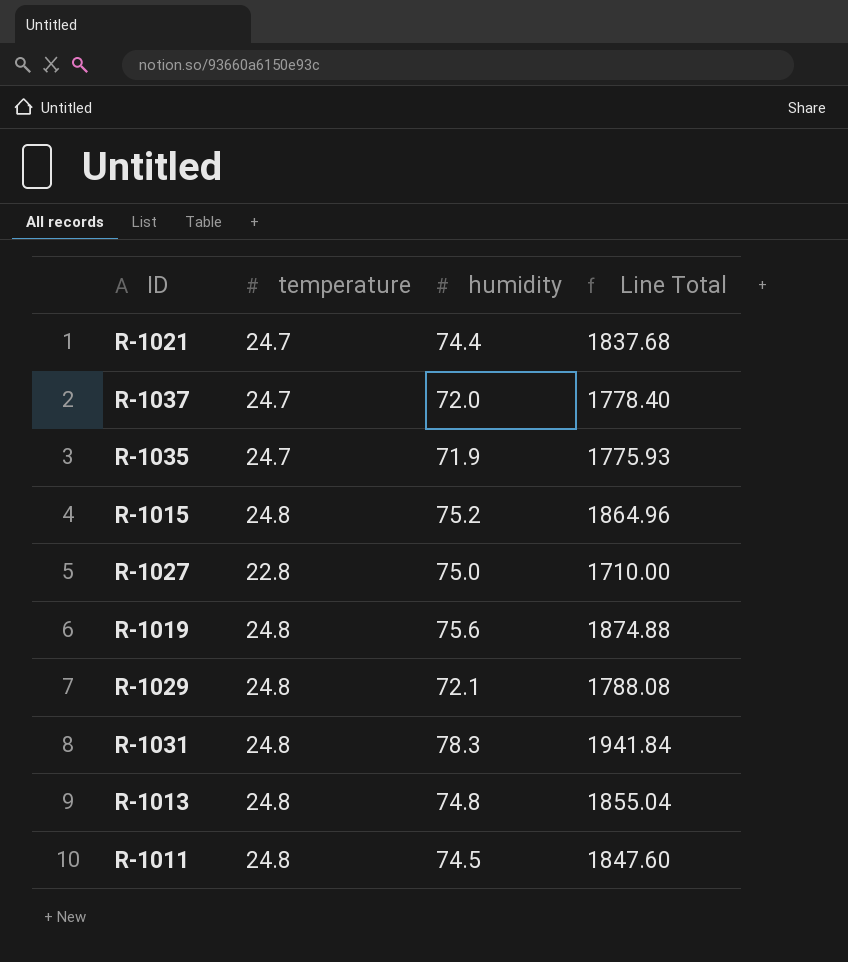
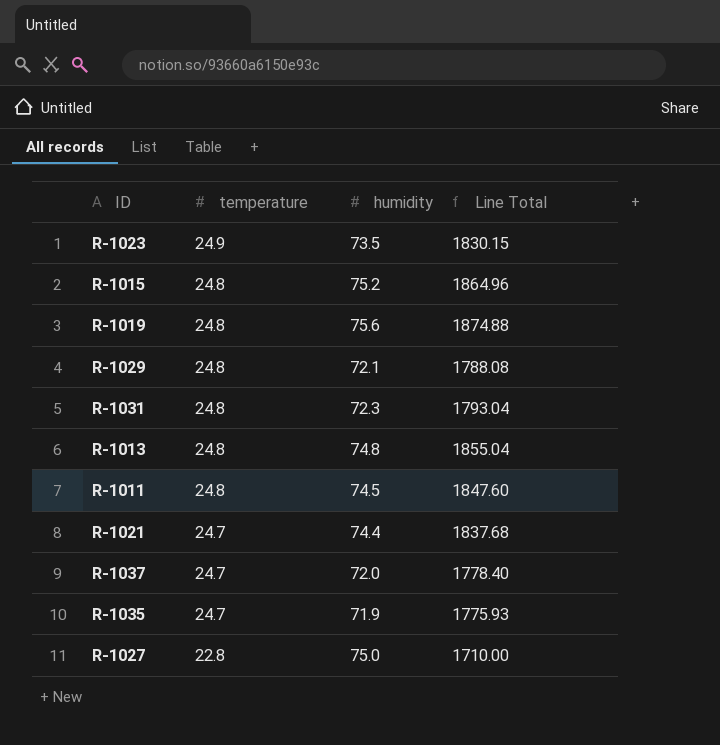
row order: none -> temperature descending
row R-1023: none -> 24.9 | 73.5 | 1830.15
R-1031 | humidity: 78.3 -> 72.3
R-1031 | Line Total: 1941.84 -> 1793.04

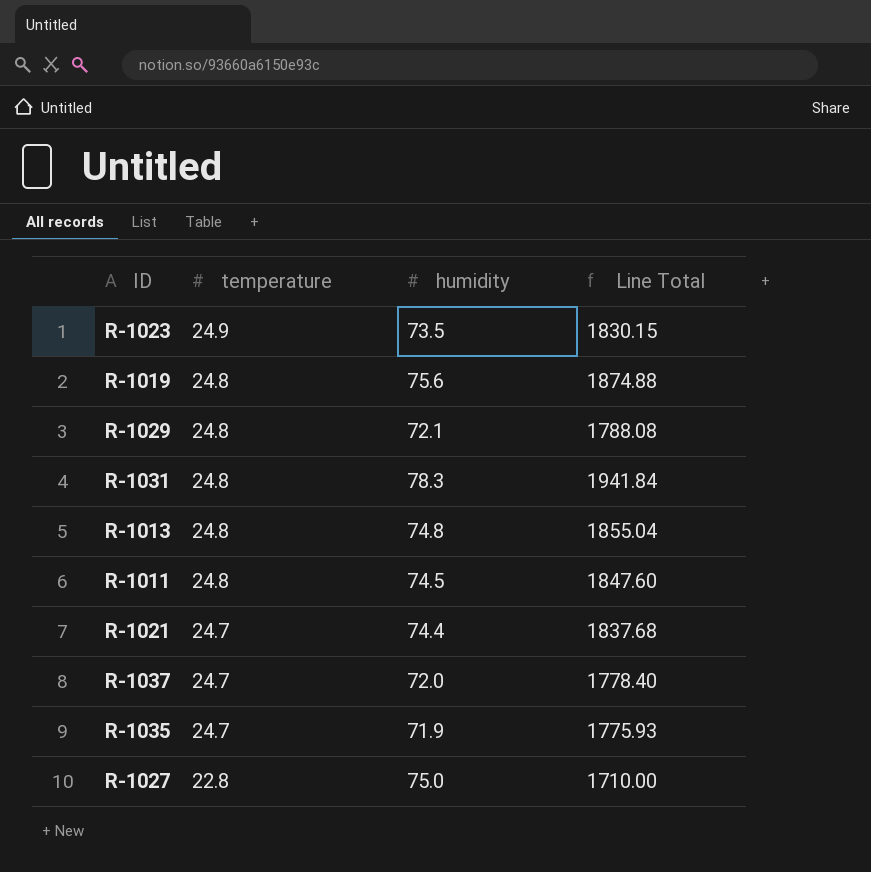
row R-1015: 24.8 | 75.2 | 1864.96 -> none
R-1031 | humidity: 72.3 -> 78.3
R-1031 | Line Total: 1793.04 -> 1941.84

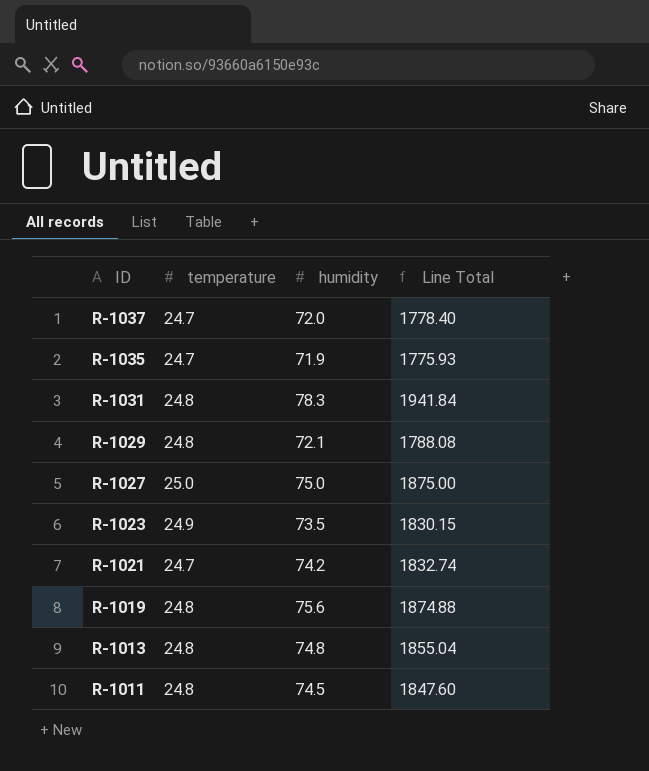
row order: temperature descending -> ID descending
R-1027 | temperature: 22.8 -> 25.0
R-1027 | Line Total: 1710.00 -> 1875.00
R-1021 | humidity: 74.4 -> 74.2
R-1021 | Line Total: 1837.68 -> 1832.74

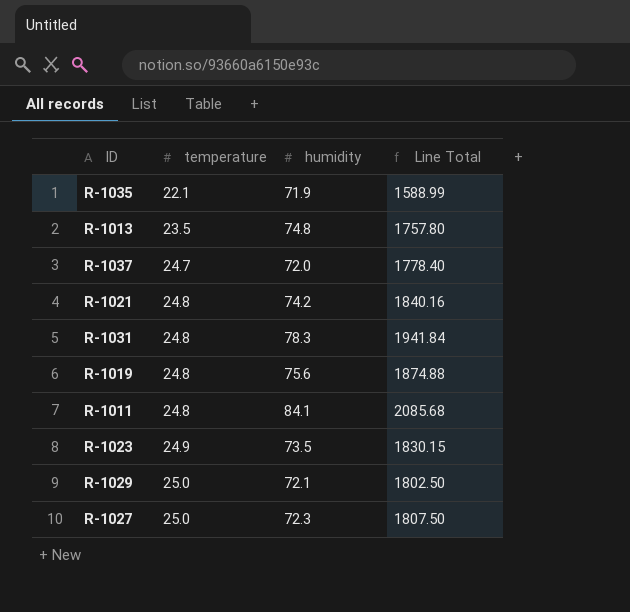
row order: ID descending -> temperature ascending
R-1035 | temperature: 24.7 -> 22.1
R-1035 | Line Total: 1775.93 -> 1588.99
R-1013 | temperature: 24.8 -> 23.5
R-1013 | Line Total: 1855.04 -> 1757.80
R-1021 | temperature: 24.7 -> 24.8
R-1021 | Line Total: 1832.74 -> 1840.16
R-1011 | humidity: 74.5 -> 84.1
R-1011 | Line Total: 1847.60 -> 2085.68
R-1029 | temperature: 24.8 -> 25.0
R-1029 | Line Total: 1788.08 -> 1802.50
R-1027 | humidity: 75.0 -> 72.3
R-1027 | Line Total: 1875.00 -> 1807.50

